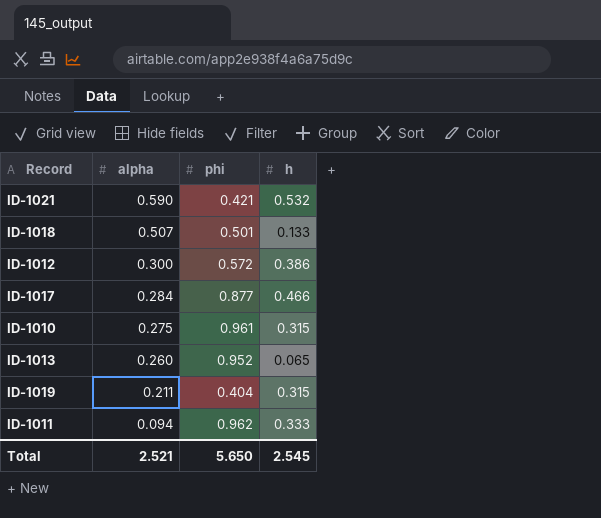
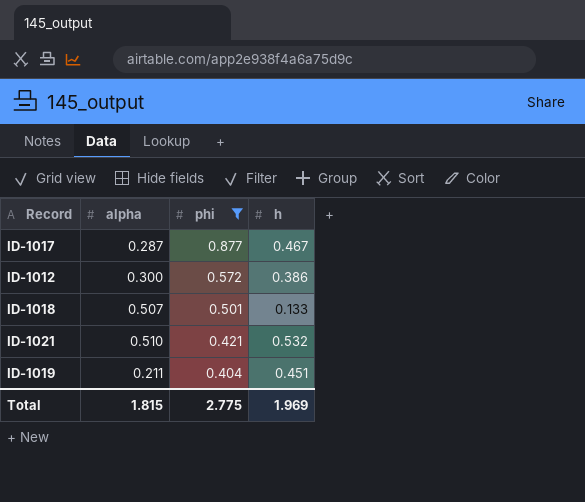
filter: none -> phi <= 0.877
row order: alpha descending -> phi descending
ID-1017 | alpha: 0.284 -> 0.287
ID-1017 | h: 0.466 -> 0.467
ID-1021 | alpha: 0.590 -> 0.510
ID-1019 | h: 0.315 -> 0.451
Total | alpha: 2.521 -> 1.815
Total | phi: 5.650 -> 2.775
Total | h: 2.545 -> 1.969

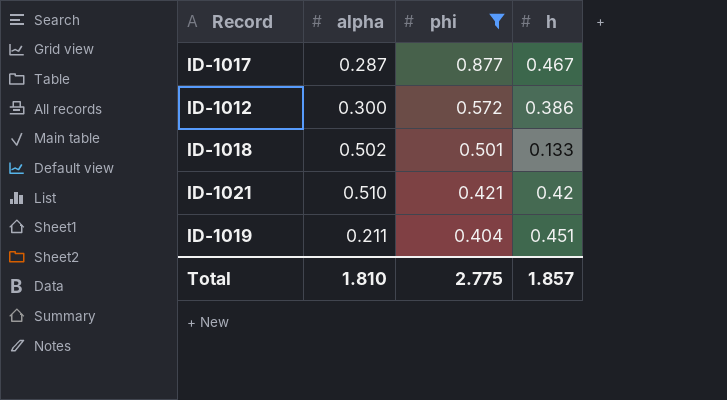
ID-1018 | alpha: 0.507 -> 0.502
ID-1021 | h: 0.532 -> 0.42
Total | alpha: 1.815 -> 1.810
Total | h: 1.969 -> 1.857

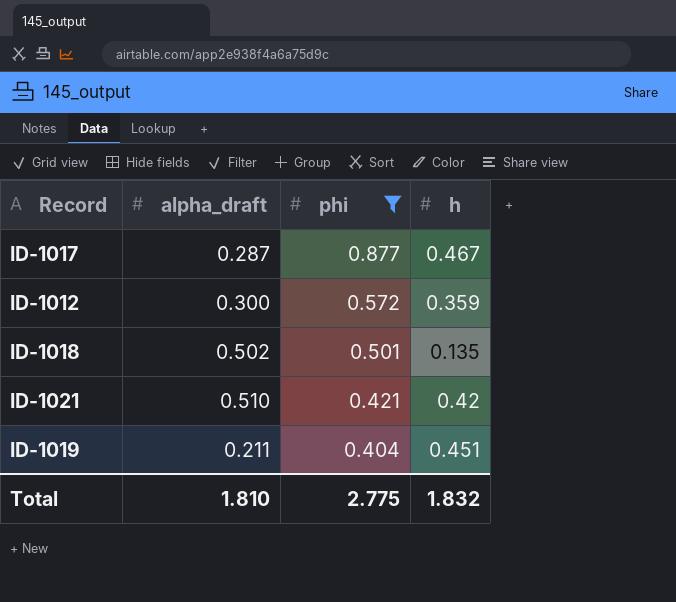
column name: alpha -> alpha_draft
ID-1012 | h: 0.386 -> 0.359
ID-1018 | h: 0.133 -> 0.135
Total | h: 1.857 -> 1.832

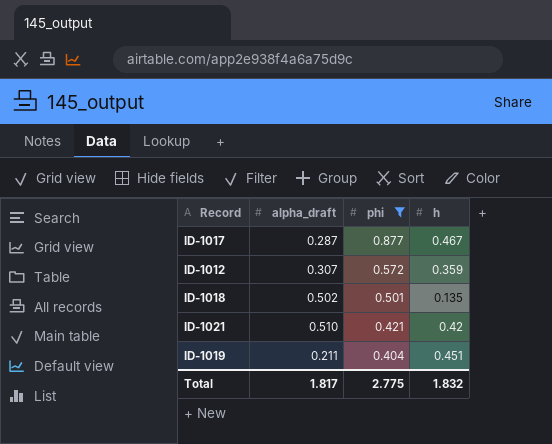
ID-1012 | alpha_draft: 0.300 -> 0.307
Total | alpha_draft: 1.810 -> 1.817

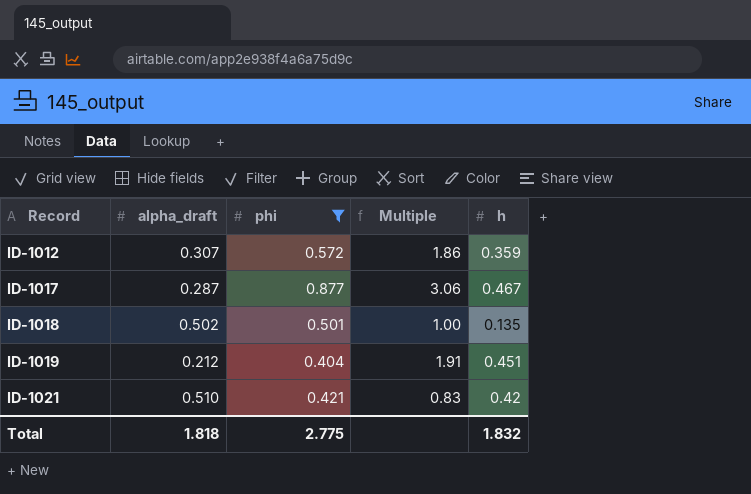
row order: phi descending -> Record ascending
column Multiple | formula: none -> [phi] / [alpha_draft]
ID-1019 | alpha_draft: 0.211 -> 0.212
Total | alpha_draft: 1.817 -> 1.818

